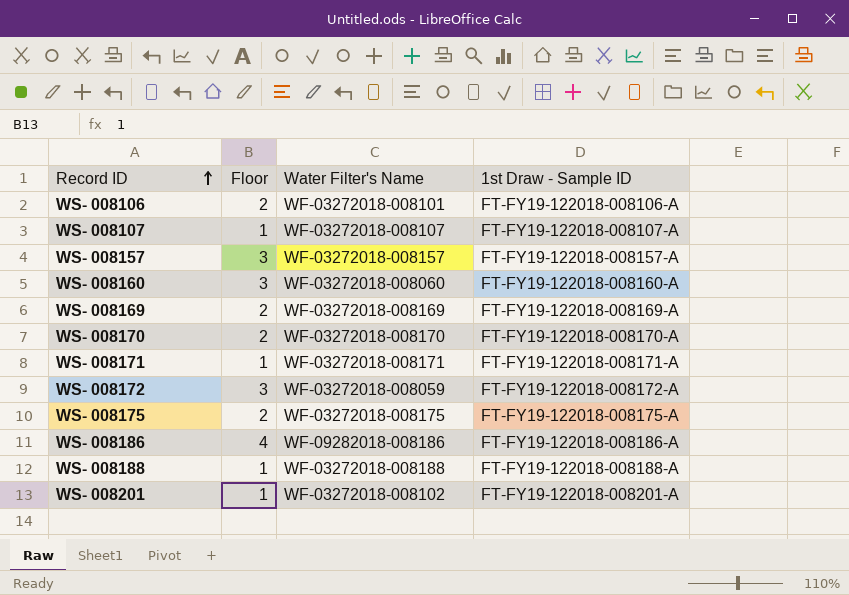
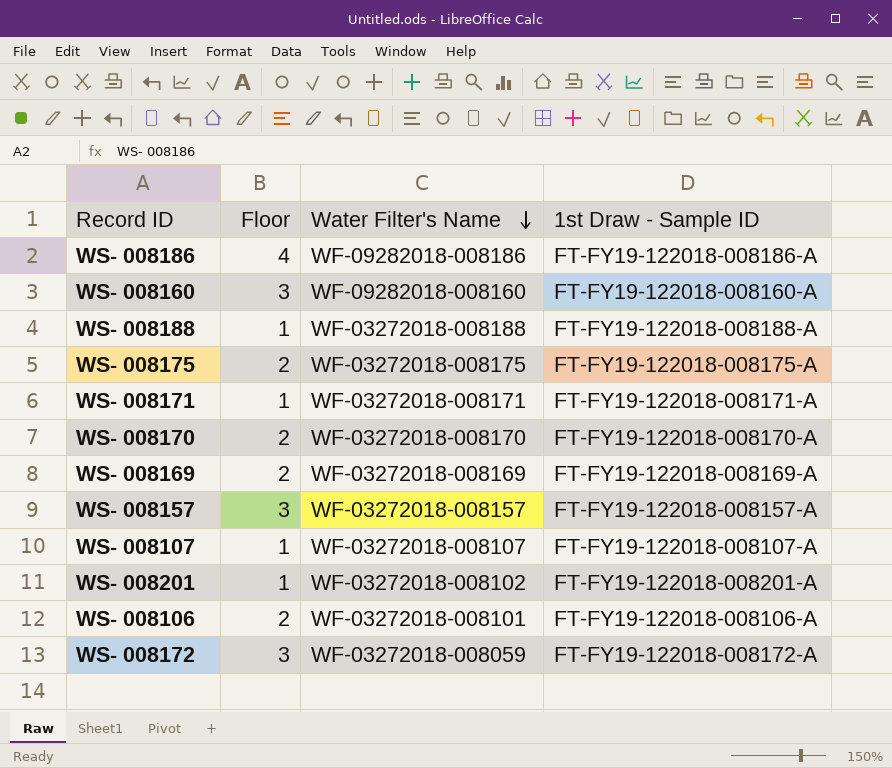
row order: Record ID ascending -> Water Filter's Name descending
WS- 008160 | Water Filter's Name: WF-03272018-008060 -> WF-09282018-008160

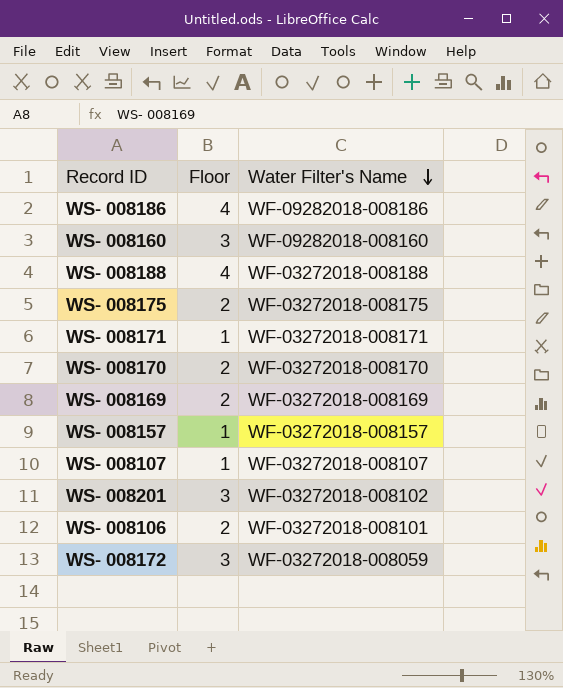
column 1st Draw - Sample ID | position: 4 -> none
WS- 008188 | Floor: 1 -> 4
WS- 008157 | Floor: 3 -> 1
WS- 008201 | Floor: 1 -> 3

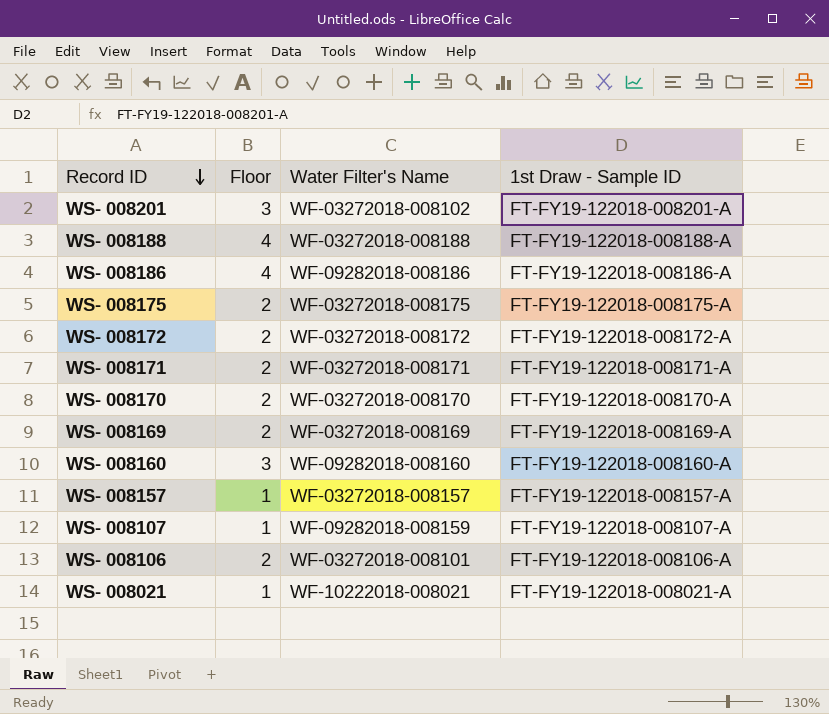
row order: Water Filter's Name descending -> Record ID descending
column 1st Draw - Sample ID | position: none -> 4
WS- 008172 | Floor: 3 -> 2
WS- 008172 | Water Filter's Name: WF-03272018-008059 -> WF-03272018-008172
WS- 008171 | Floor: 1 -> 2
WS- 008107 | Water Filter's Name: WF-03272018-008107 -> WF-09282018-008159
row WS- 008021: none -> 1 | WF-10222018-008021 | FT-FY19-122018-008021-A

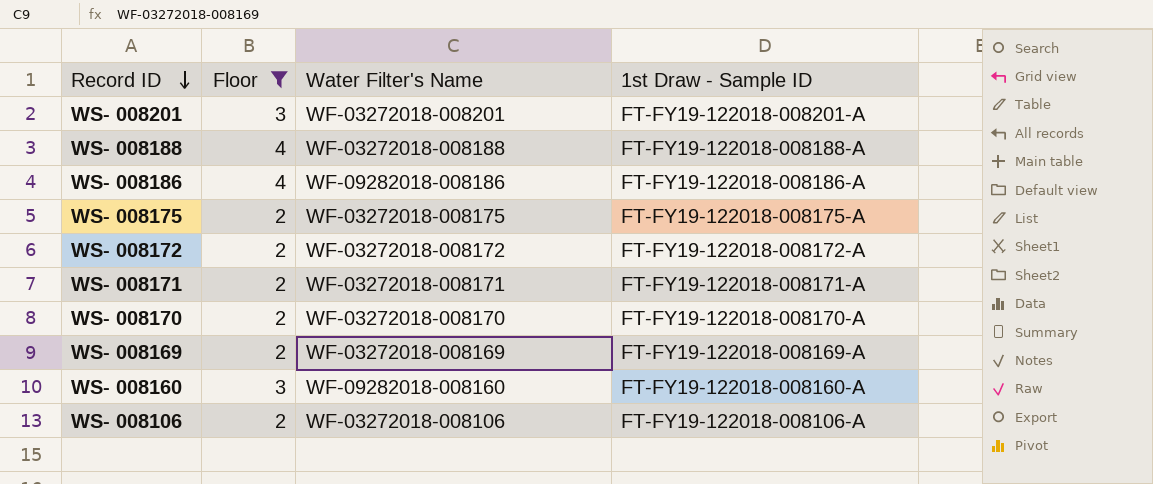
filter: none -> Floor != 1
WS- 008201 | Water Filter's Name: WF-03272018-008102 -> WF-03272018-008201
WS- 008106 | Water Filter's Name: WF-03272018-008101 -> WF-03272018-008106

